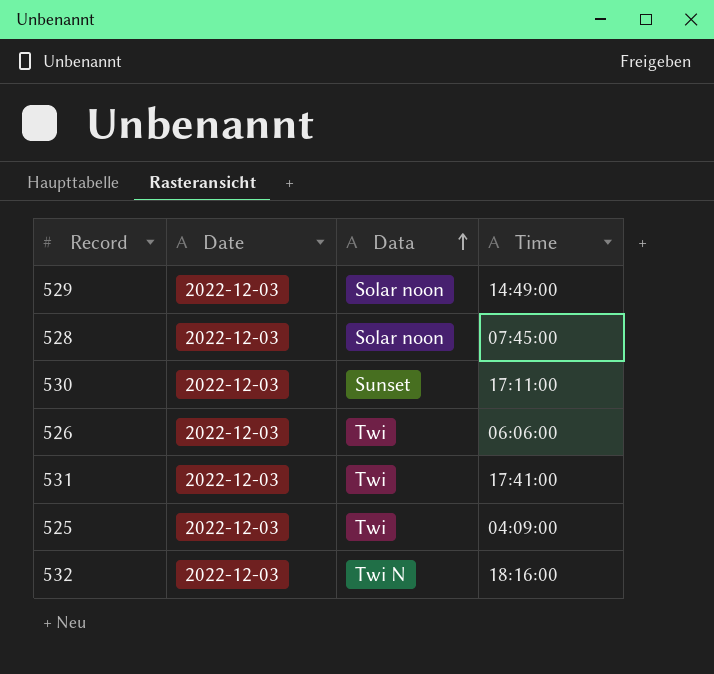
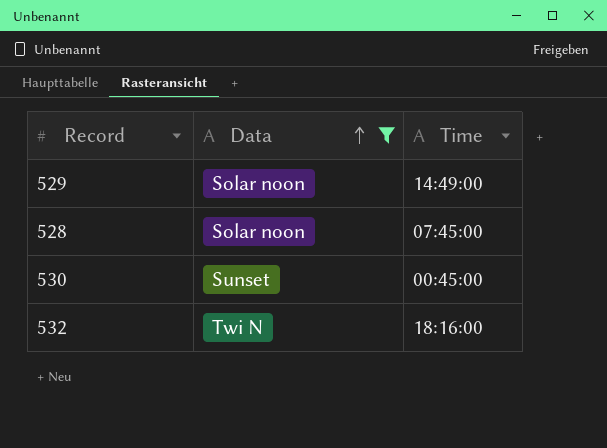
filter: none -> Data != Twi
column Date | position: 2 -> none
530 | Time: 17:11:00 -> 00:45:00

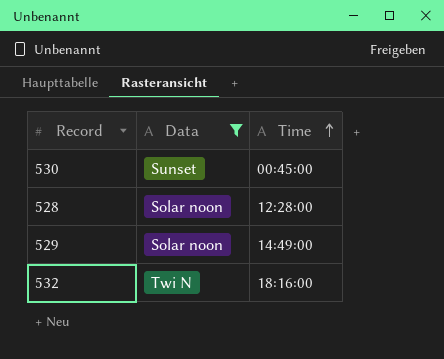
row order: Data ascending -> Time ascending
528 | Time: 07:45:00 -> 12:28:00

